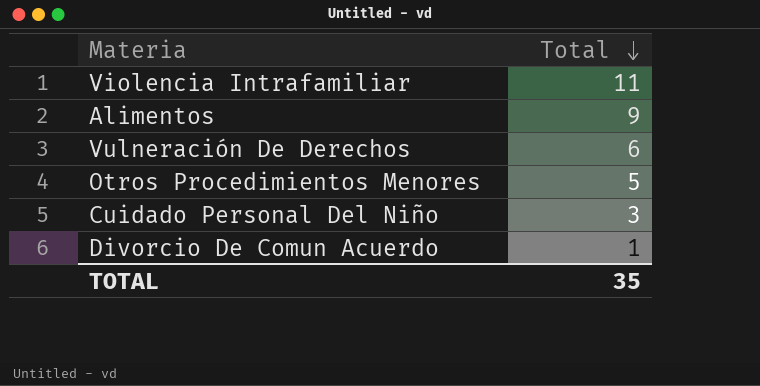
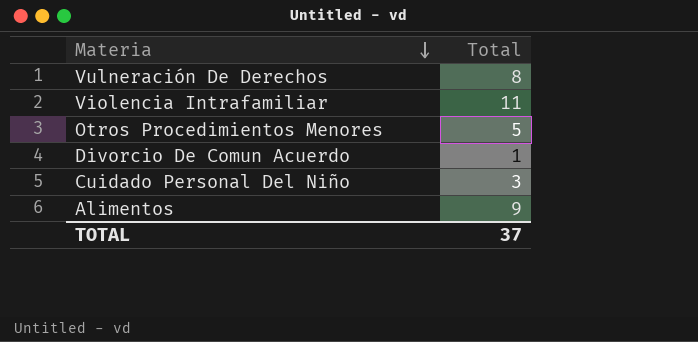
row order: Total descending -> Materia descending
Vulneración De Derechos | Total: 6 -> 8
TOTAL | Total: 35 -> 37

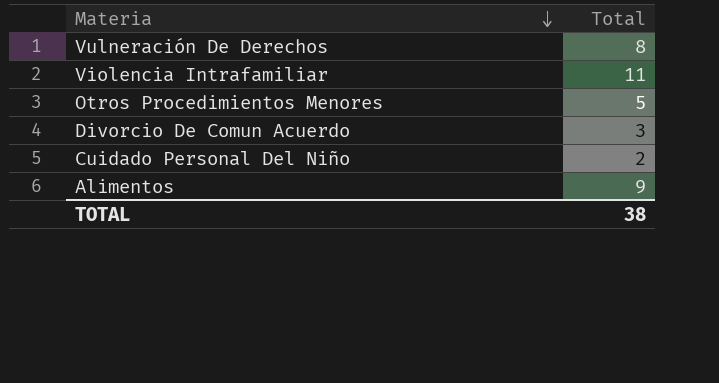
Divorcio De Comun Acuerdo | Total: 1 -> 3
Cuidado Personal Del Niño | Total: 3 -> 2
TOTAL | Total: 37 -> 38

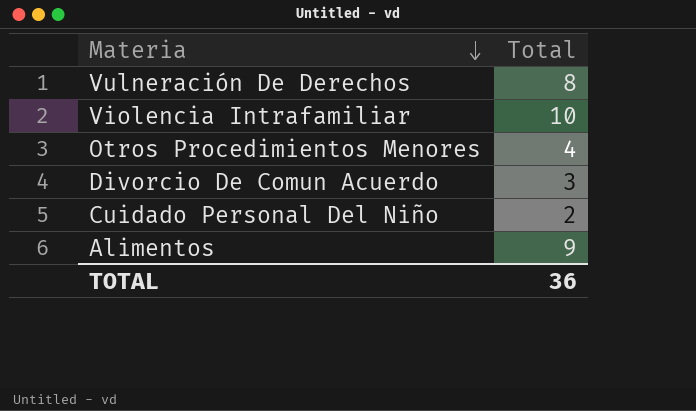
Violencia Intrafamiliar | Total: 11 -> 10
Otros Procedimientos Menores | Total: 5 -> 4
TOTAL | Total: 38 -> 36

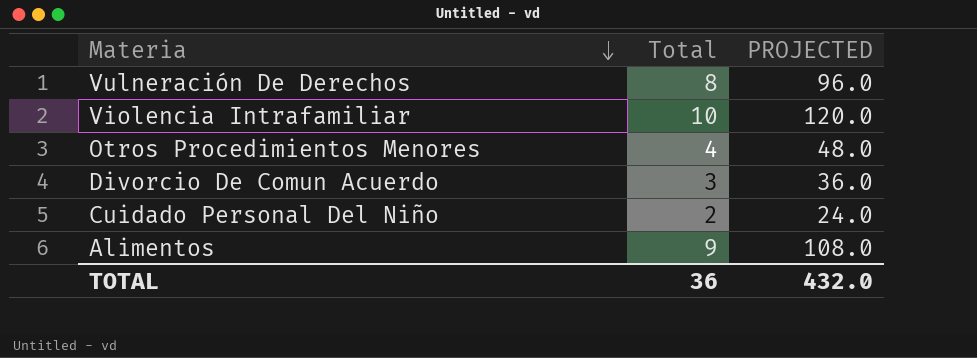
column PROJECTED | formula: none -> [Total] * 12

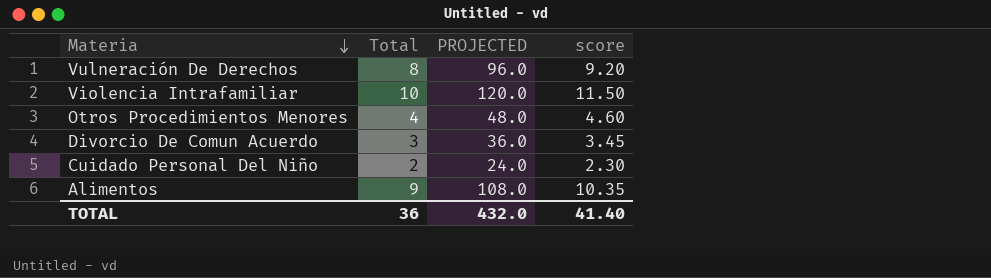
column score | formula: none -> [Total] * 1.15

